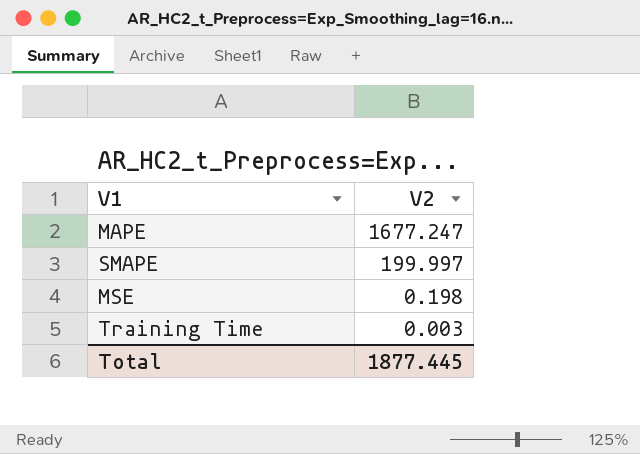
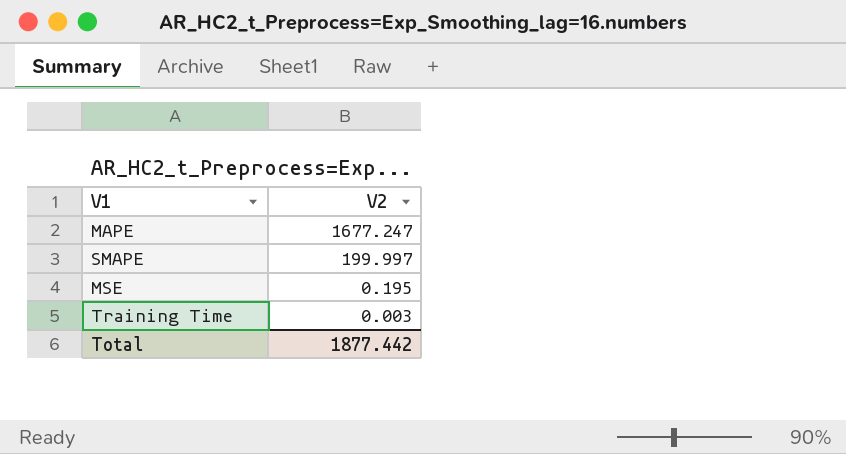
MSE | V2: 0.198 -> 0.195
Total | V2: 1877.445 -> 1877.442

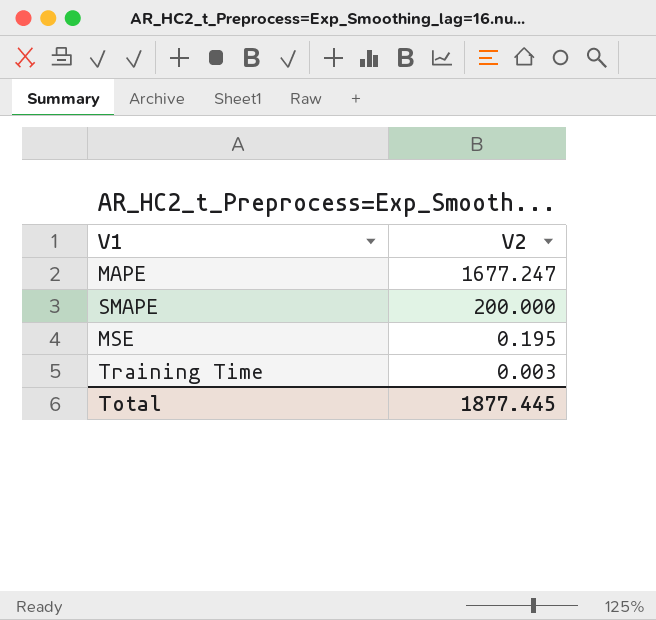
SMAPE | V2: 199.997 -> 200.000
Total | V2: 1877.442 -> 1877.445

